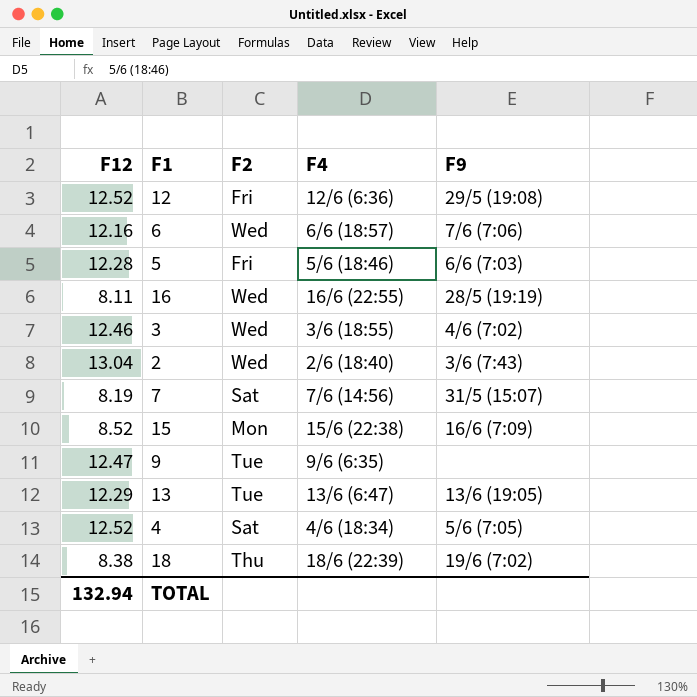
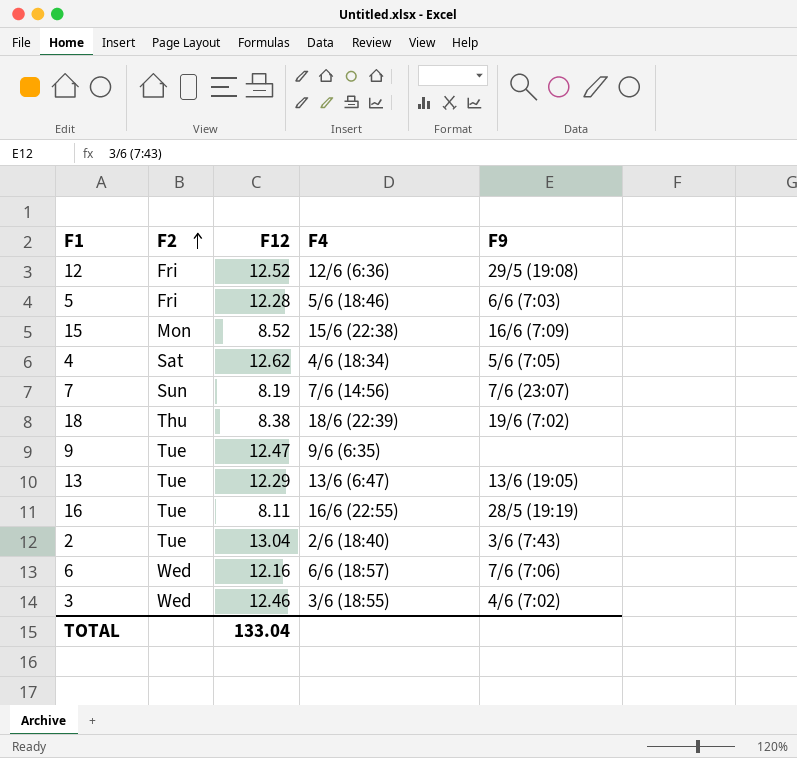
row order: none -> F2 ascending
column F12 | position: 1 -> 3
4 | F12: 12.52 -> 12.62
7 | F2: Sat -> Sun
7 | F9: 31/5 (15:07) -> 7/6 (23:07)
16 | F2: Wed -> Tue
2 | F2: Wed -> Tue
TOTAL | F12: 132.94 -> 133.04

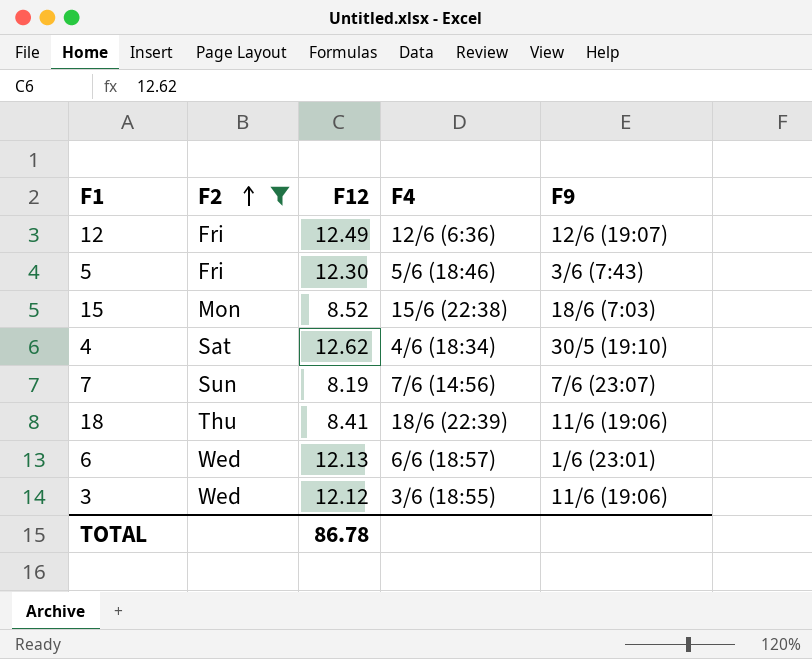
filter: none -> F2 != Tue
12 | F12: 12.52 -> 12.49
12 | F9: 29/5 (19:08) -> 12/6 (19:07)
5 | F12: 12.28 -> 12.30
5 | F9: 6/6 (7:03) -> 3/6 (7:43)
15 | F9: 16/6 (7:09) -> 18/6 (7:03)
4 | F9: 5/6 (7:05) -> 30/5 (19:10)
18 | F12: 8.38 -> 8.41
18 | F9: 19/6 (7:02) -> 11/6 (19:06)
6 | F12: 12.16 -> 12.13
6 | F9: 7/6 (7:06) -> 1/6 (23:01)
3 | F12: 12.46 -> 12.12
3 | F9: 4/6 (7:02) -> 11/6 (19:06)
TOTAL | F12: 133.04 -> 86.78

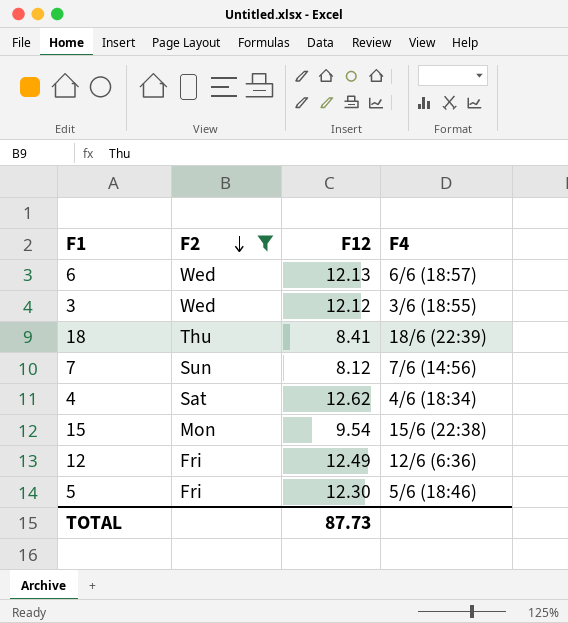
row order: F2 ascending -> F2 descending
column F9 | position: 5 -> none
7 | F12: 8.19 -> 8.12
15 | F12: 8.52 -> 9.54
TOTAL | F12: 86.78 -> 87.73

